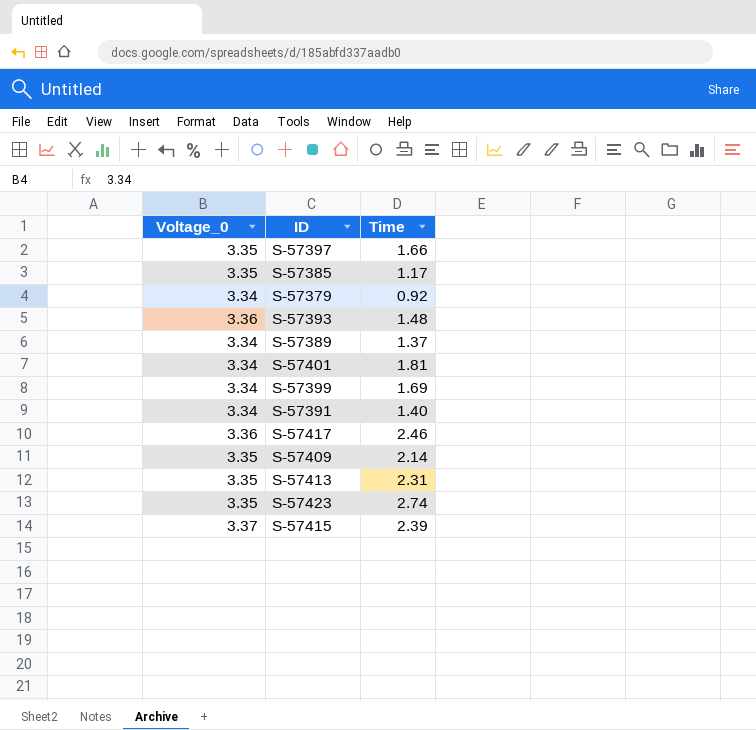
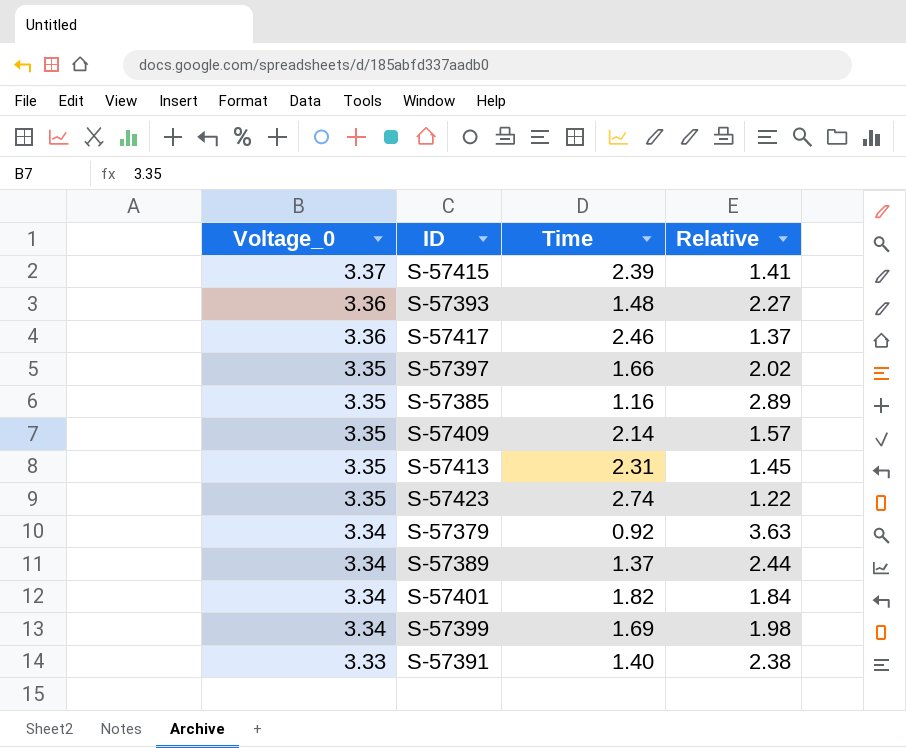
row order: none -> Voltage_0 descending
column Relative | formula: none -> [Voltage_0] / [Time]
S-57385 | Time: 1.17 -> 1.16
S-57401 | Time: 1.81 -> 1.82
S-57391 | Voltage_0: 3.34 -> 3.33

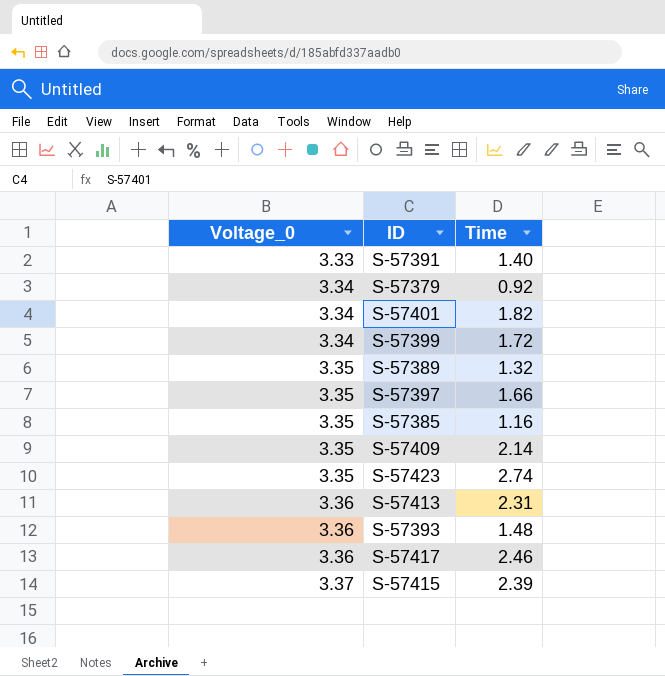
row order: Voltage_0 descending -> Voltage_0 ascending
column Relative | formula: [Voltage_0] / [Time] -> none
S-57399 | Time: 1.69 -> 1.72
S-57389 | Voltage_0: 3.34 -> 3.35
S-57389 | Time: 1.37 -> 1.32
S-57413 | Voltage_0: 3.35 -> 3.36

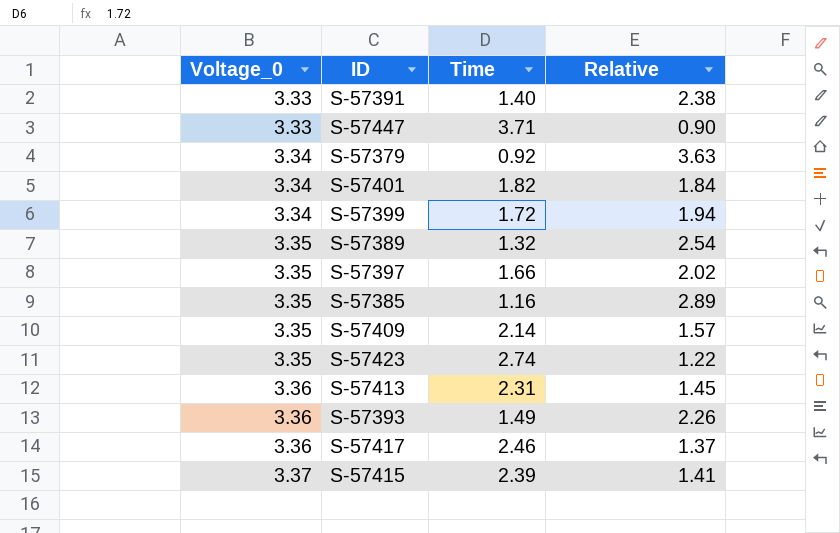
column Relative | formula: none -> [Voltage_0] / [Time]
row S-57447: none -> 3.33 | 3.71 | 0.90
S-57393 | Time: 1.48 -> 1.49

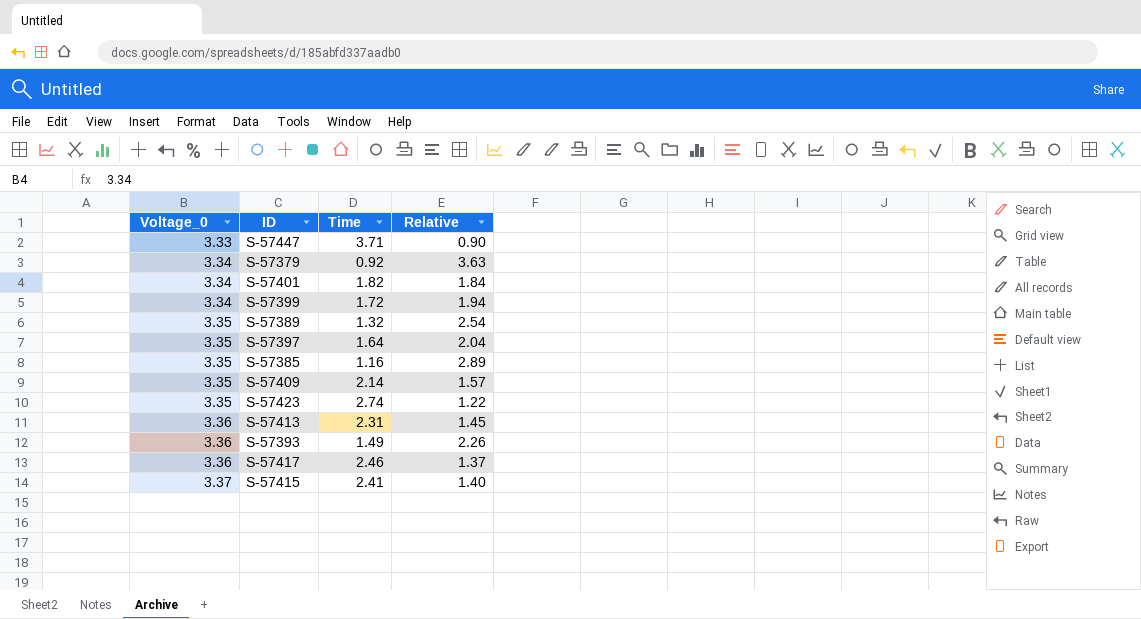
row S-57391: 3.33 | 1.40 | 2.38 -> none
S-57397 | Time: 1.66 -> 1.64
S-57397 | Relative: 2.02 -> 2.04
S-57415 | Time: 2.39 -> 2.41
S-57415 | Relative: 1.41 -> 1.40

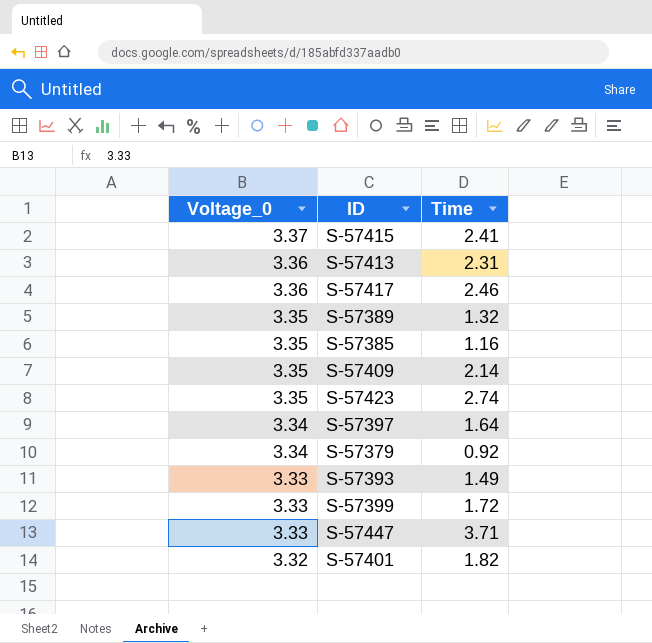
row order: Voltage_0 ascending -> Voltage_0 descending
column Relative | formula: [Voltage_0] / [Time] -> none
S-57397 | Voltage_0: 3.35 -> 3.34
S-57393 | Voltage_0: 3.36 -> 3.33
S-57399 | Voltage_0: 3.34 -> 3.33
S-57401 | Voltage_0: 3.34 -> 3.32

